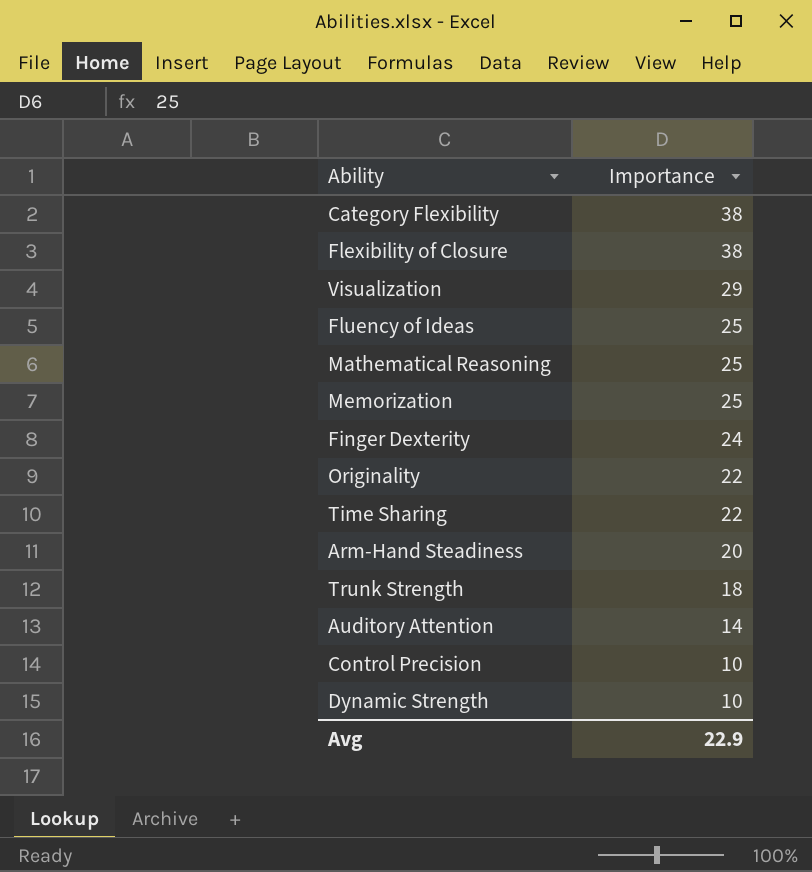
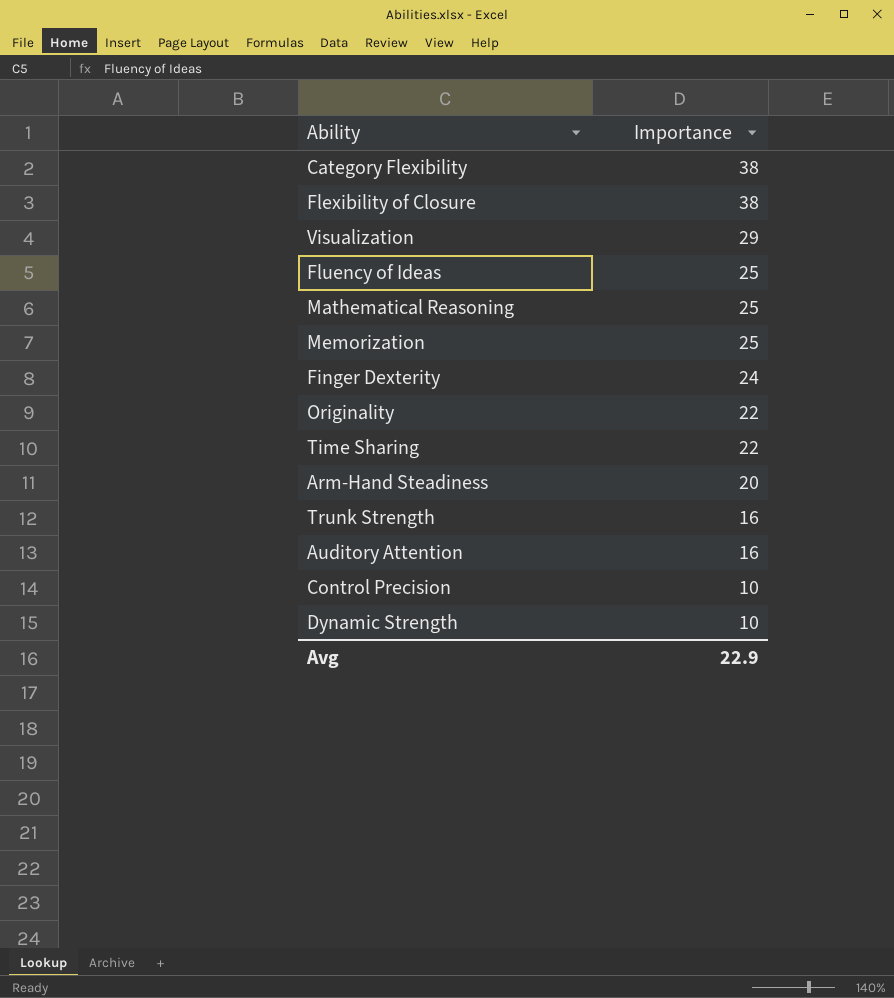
Trunk Strength | Importance: 18 -> 16
Auditory Attention | Importance: 14 -> 16

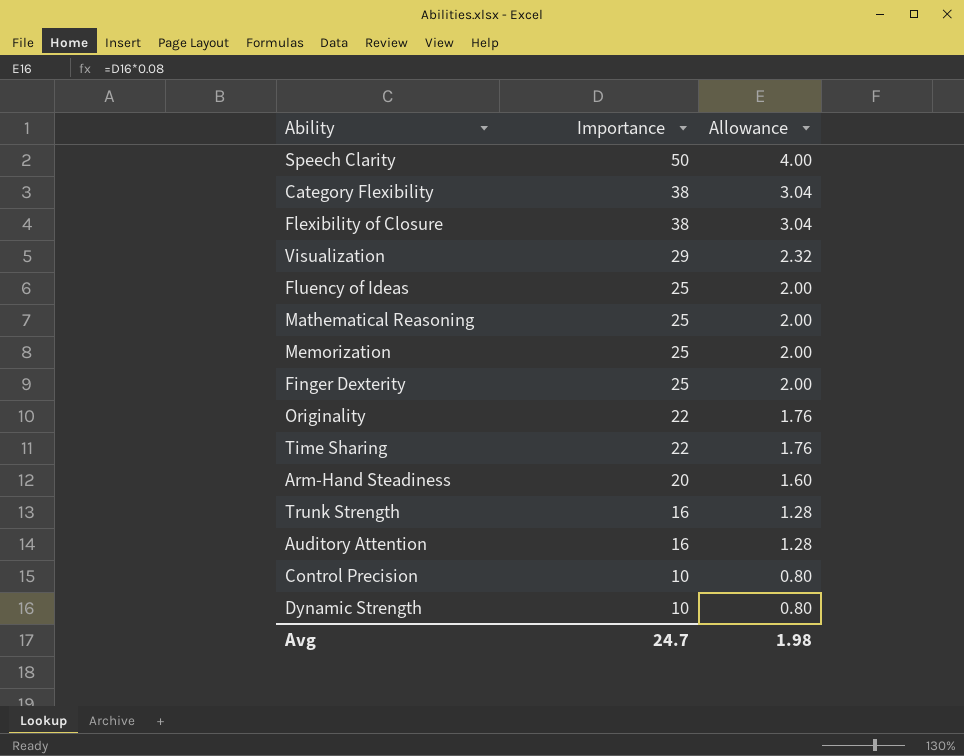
column Allowance | formula: none -> [Importance] * 0.08
row Speech Clarity: none -> 50 | 4.00
Finger Dexterity | Importance: 24 -> 25
Avg | Importance: 22.9 -> 24.7

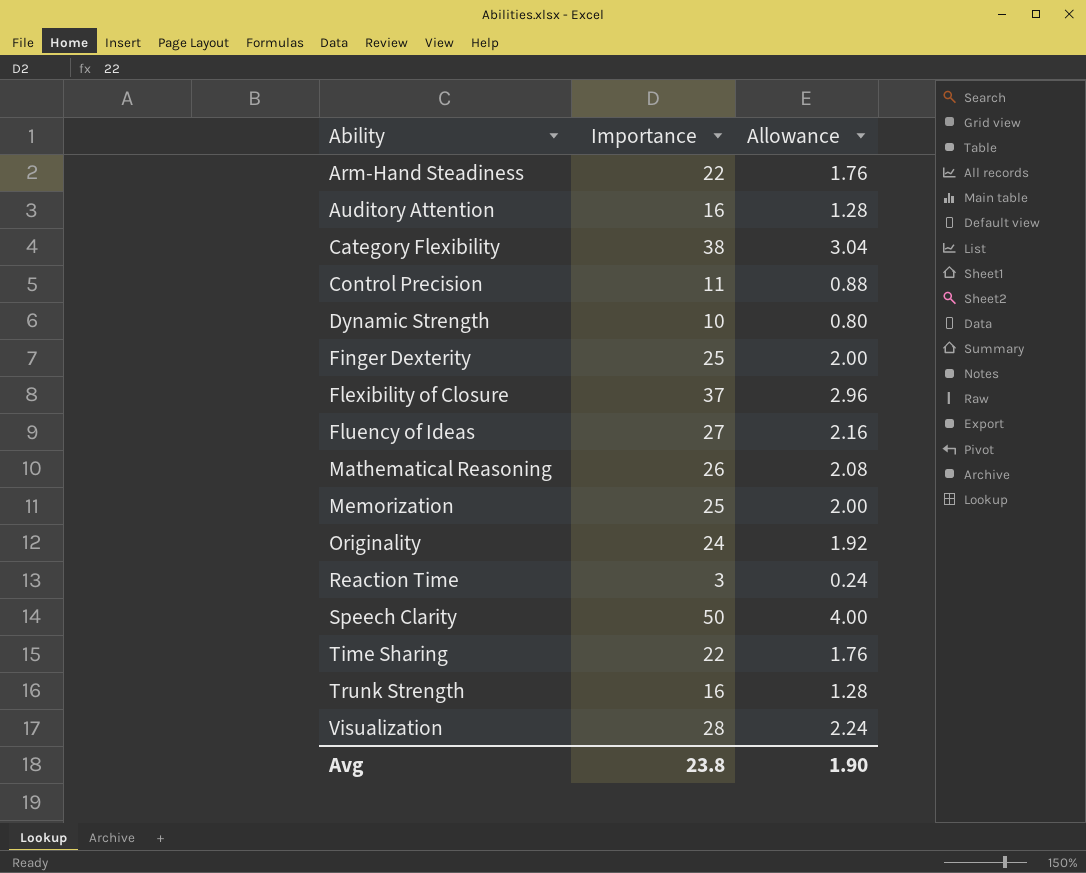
row order: Importance descending -> Ability ascending
Arm-Hand Steadiness | Importance: 20 -> 22
Arm-Hand Steadiness | Allowance: 1.60 -> 1.76
Control Precision | Importance: 10 -> 11
Control Precision | Allowance: 0.80 -> 0.88
Flexibility of Closure | Importance: 38 -> 37
Flexibility of Closure | Allowance: 3.04 -> 2.96
Fluency of Ideas | Importance: 25 -> 27
Fluency of Ideas | Allowance: 2.00 -> 2.16
Mathematical Reasoning | Importance: 25 -> 26
Mathematical Reasoning | Allowance: 2.00 -> 2.08
Originality | Importance: 22 -> 24
Originality | Allowance: 1.76 -> 1.92
row Reaction Time: none -> 3 | 0.24
Visualization | Importance: 29 -> 28
Visualization | Allowance: 2.32 -> 2.24
Avg | Importance: 24.7 -> 23.8
Avg | Allowance: 1.98 -> 1.90

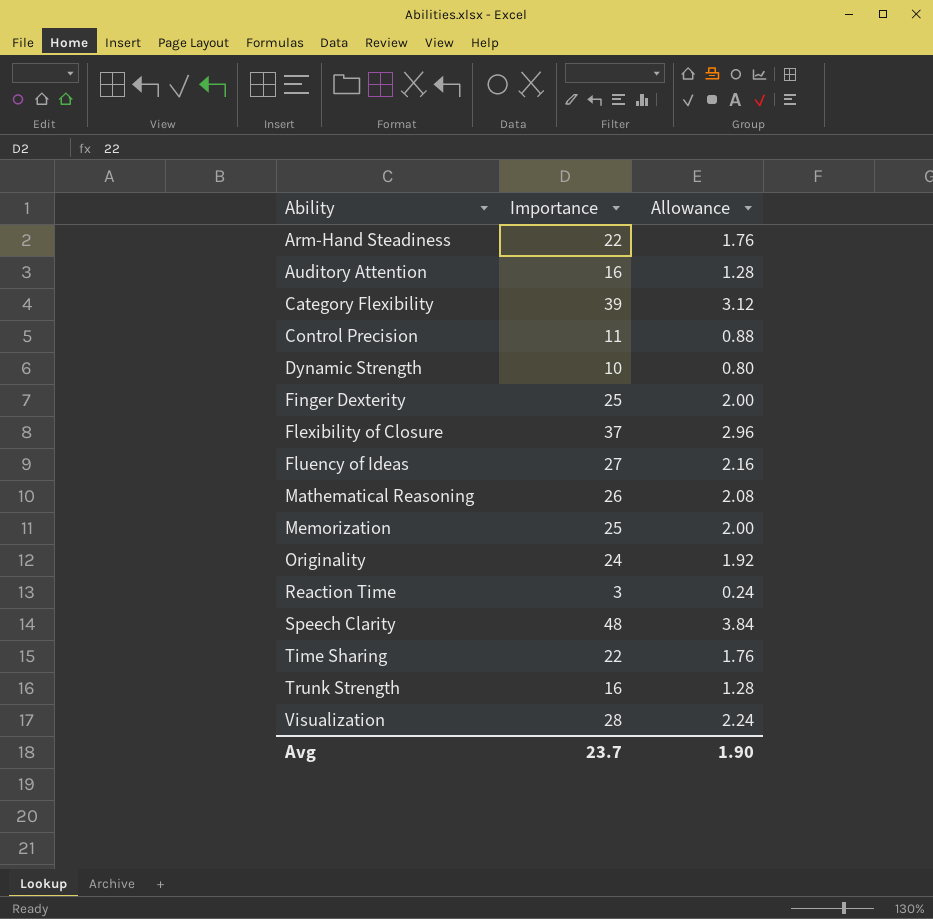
Category Flexibility | Importance: 38 -> 39
Category Flexibility | Allowance: 3.04 -> 3.12
Speech Clarity | Importance: 50 -> 48
Speech Clarity | Allowance: 4.00 -> 3.84
Avg | Importance: 23.8 -> 23.7

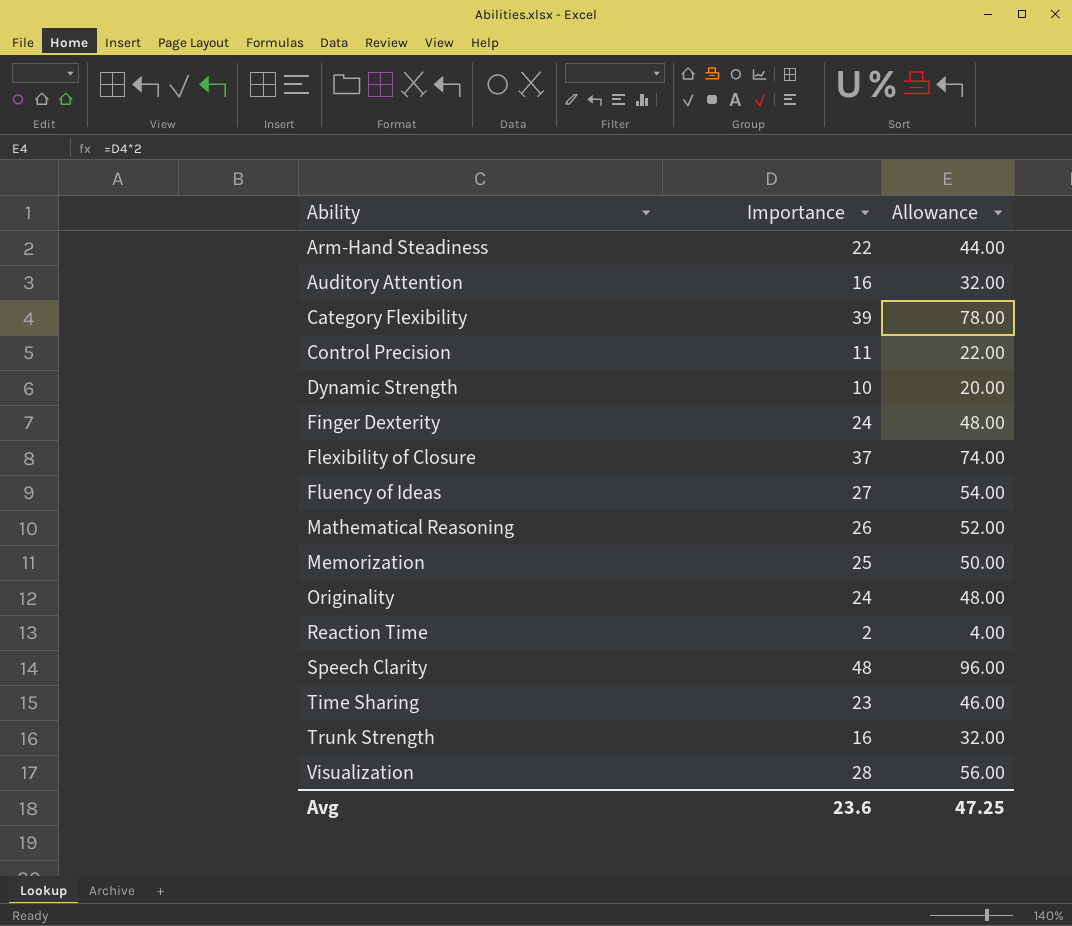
column Allowance | formula: [Importance] * 0.08 -> [Importance] * 2
Finger Dexterity | Importance: 25 -> 24
Reaction Time | Importance: 3 -> 2
Time Sharing | Importance: 22 -> 23
Avg | Importance: 23.7 -> 23.6
Avg | Allowance: 1.90 -> 47.25

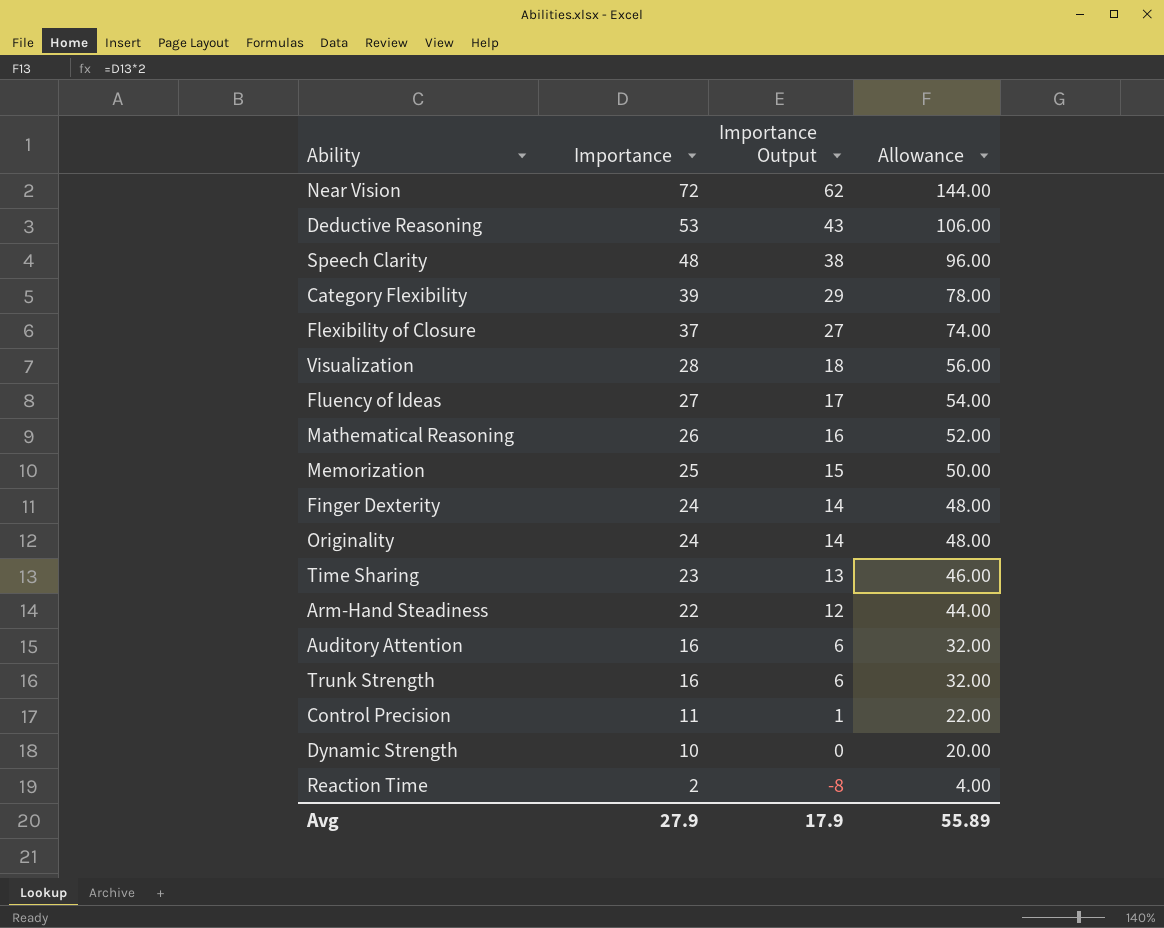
row order: Ability ascending -> Importance descending
column Importance Output | formula: none -> [Importance] - 10
row Near Vision: none -> 72 | 62 | 144.00
row Deductive Reasoning: none -> 53 | 43 | 106.00
Avg | Importance: 23.6 -> 27.9
Avg | Allowance: 47.25 -> 55.89

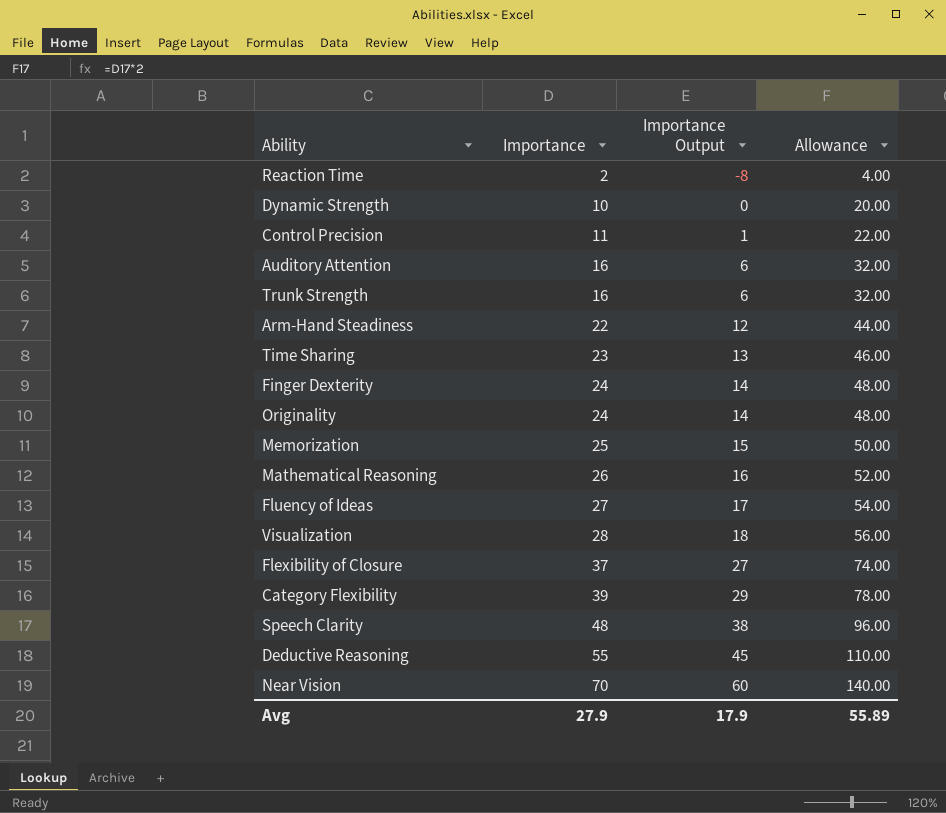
row order: Importance descending -> Importance ascending
Deductive Reasoning | Importance: 53 -> 55
Deductive Reasoning | Importance Output: 43 -> 45
Deductive Reasoning | Allowance: 106.00 -> 110.00
Near Vision | Importance: 72 -> 70
Near Vision | Importance Output: 62 -> 60
Near Vision | Allowance: 144.00 -> 140.00

